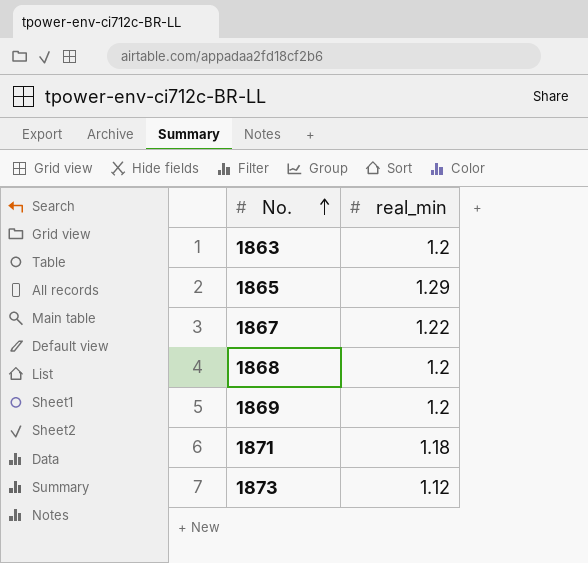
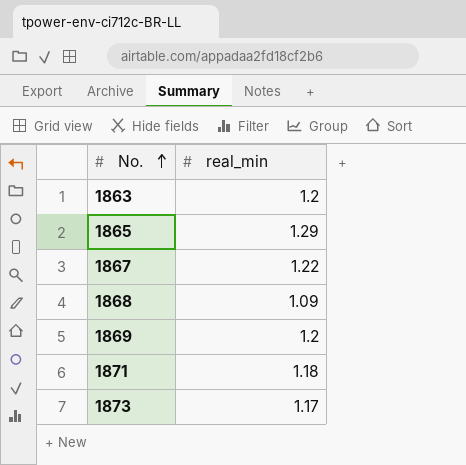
1868 | real_min: 1.2 -> 1.09
1873 | real_min: 1.12 -> 1.17

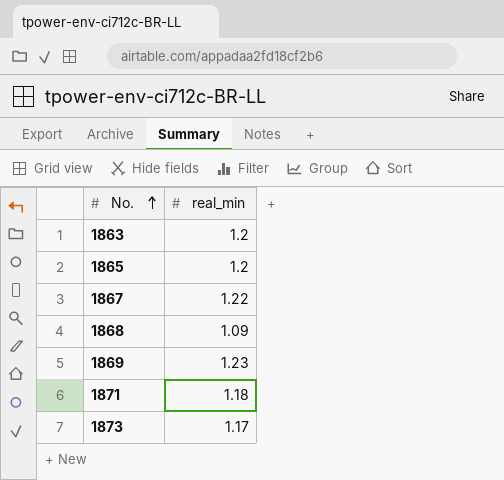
1865 | real_min: 1.29 -> 1.2
1869 | real_min: 1.2 -> 1.23

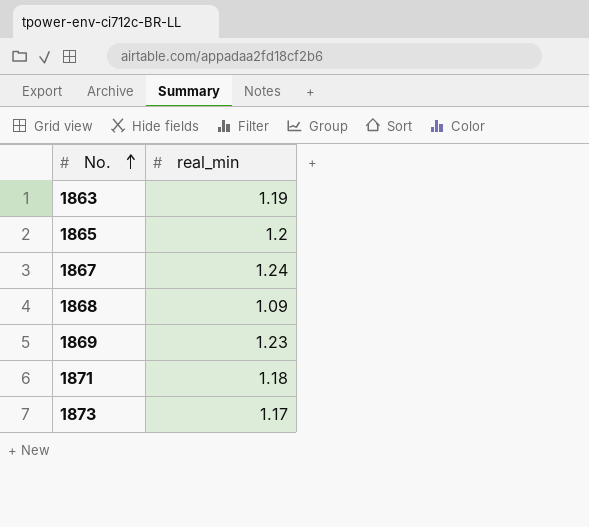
1863 | real_min: 1.2 -> 1.19
1867 | real_min: 1.22 -> 1.24

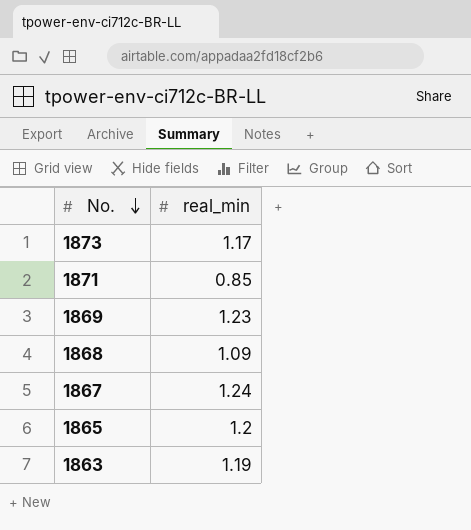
row order: No. ascending -> No. descending
1871 | real_min: 1.18 -> 0.85

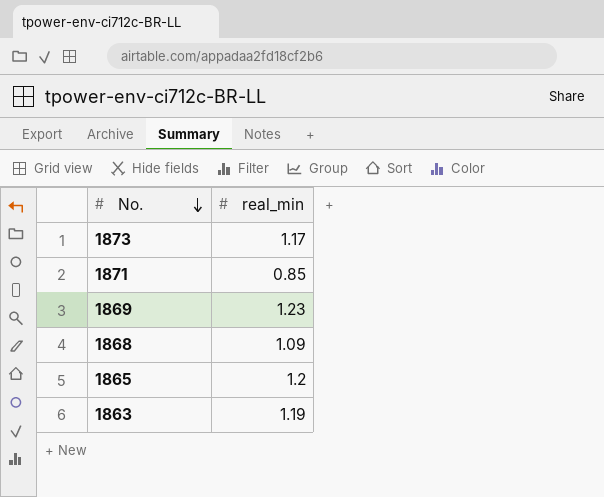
row 1867: 1.24 -> none

